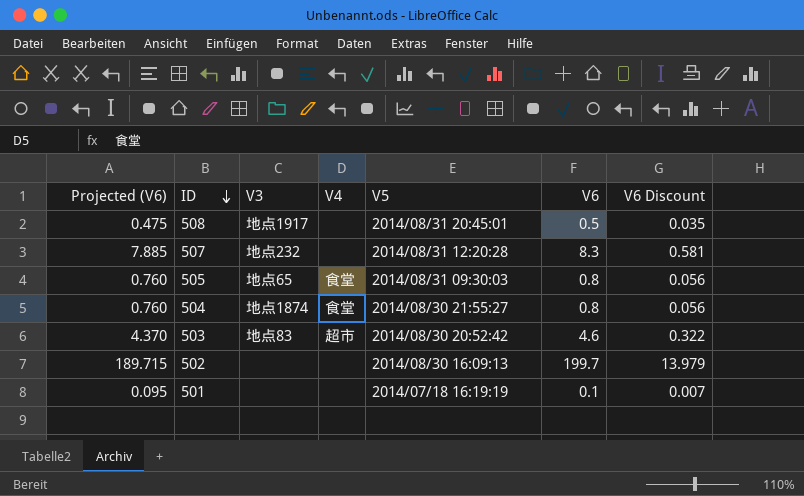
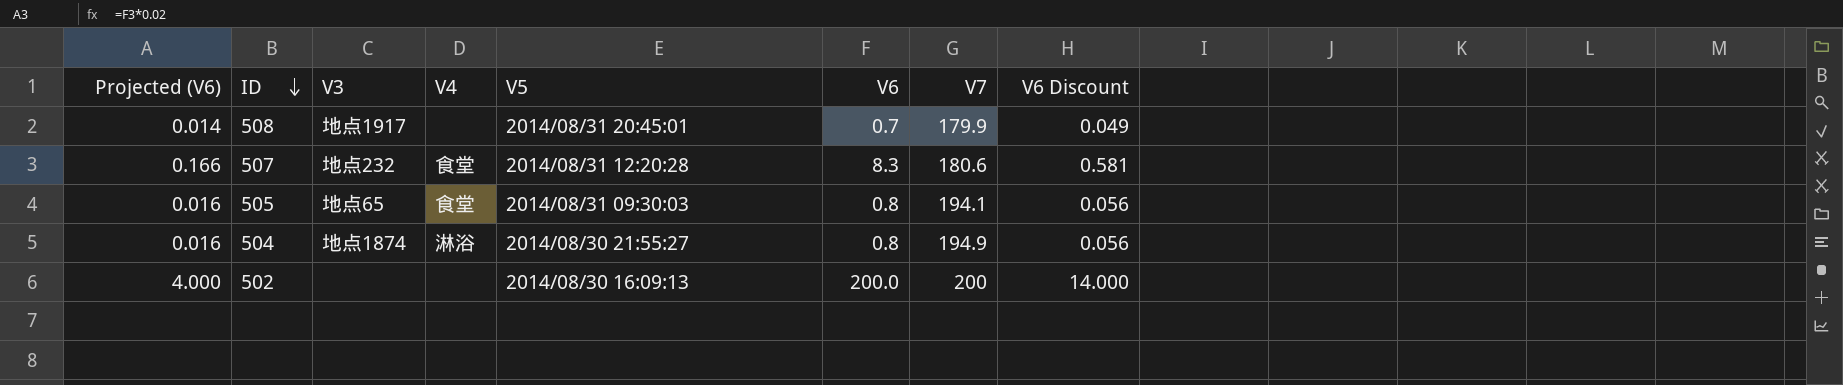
column Projected (V6) | formula: [V6] * 0.95 -> [V6] * 0.02
column V7 | position: none -> 7
row 503: 4.370 | 地点83 | 超市 | 2014/08/30 20:52:42 | 4.6 | 0.322 -> none
row 501: 0.095 | none | none | 2014/07/18 16:19:19 | 0.1 | 0.007 -> none
508 | V6: 0.5 -> 0.7
508 | V6 Discount: 0.035 -> 0.049
507 | V4: none -> 食堂
504 | V4: 食堂 -> 淋浴
502 | V6: 199.7 -> 200.0
502 | V6 Discount: 13.979 -> 14.000

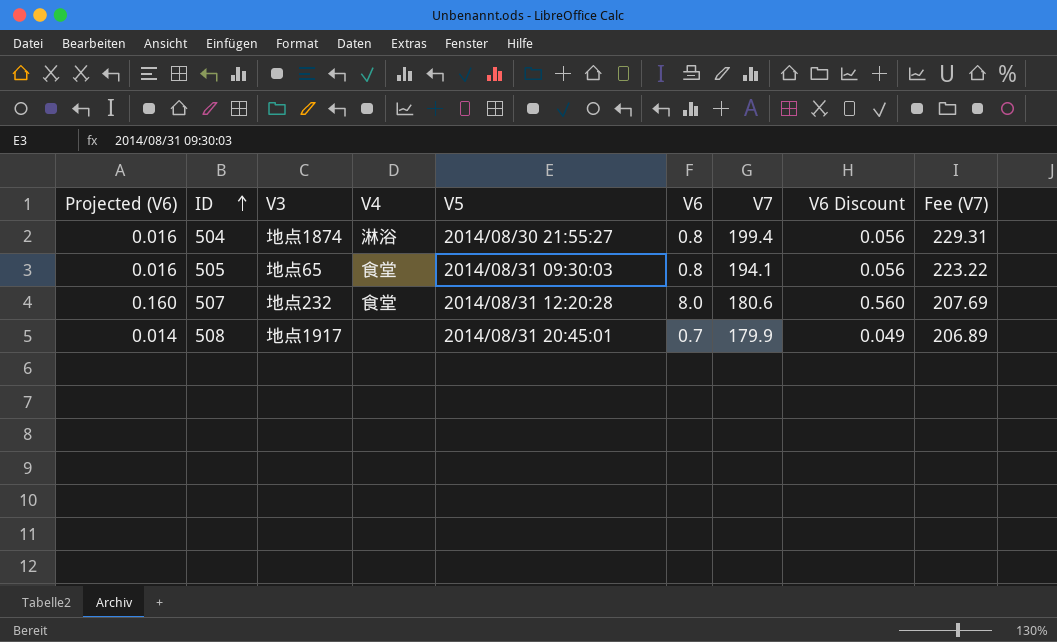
row order: ID descending -> ID ascending
column Fee (V7) | formula: none -> [V7] * 1.15
row 502: 4.000 | none | none | 2014/08/30 16:09:13 | 200.0 | 200 | 14.000 -> none
504 | V7: 194.9 -> 199.4
507 | Projected (V6): 0.166 -> 0.160
507 | V6: 8.3 -> 8.0
507 | V6 Discount: 0.581 -> 0.560

